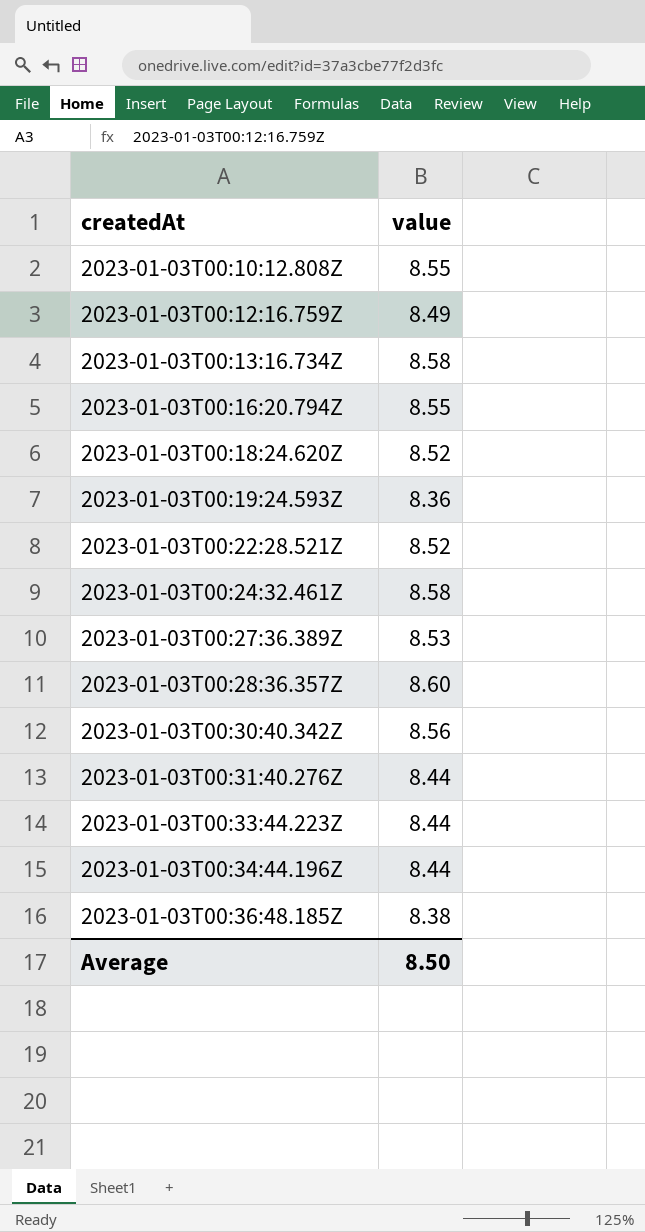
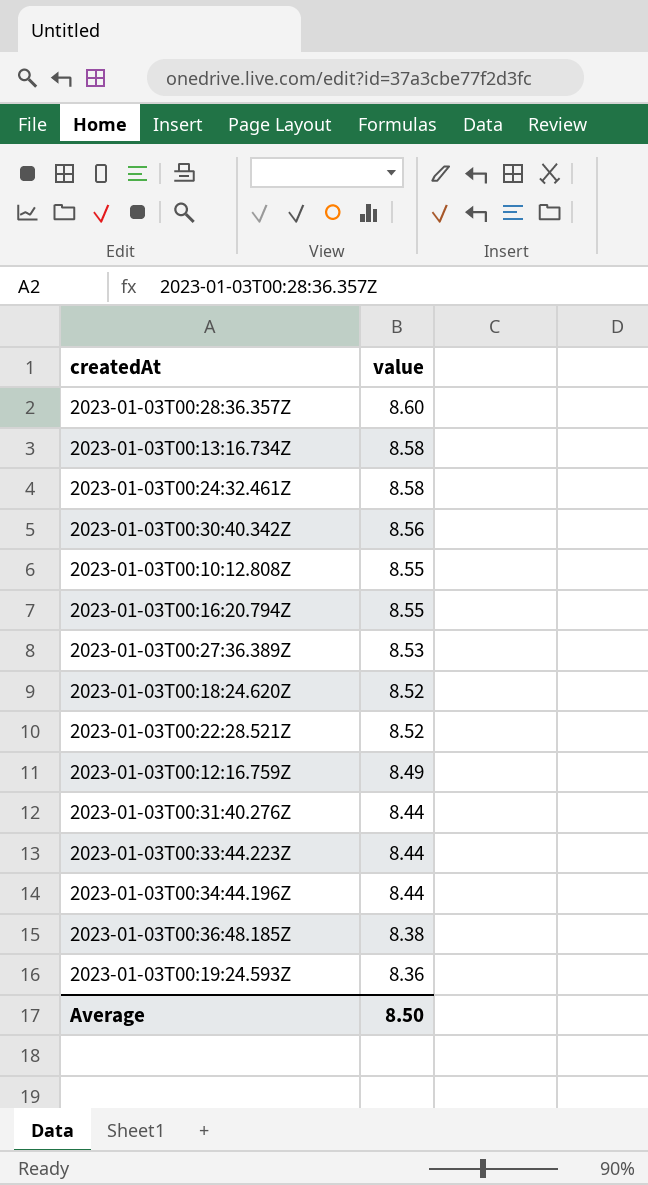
row order: createdAt ascending -> value descending

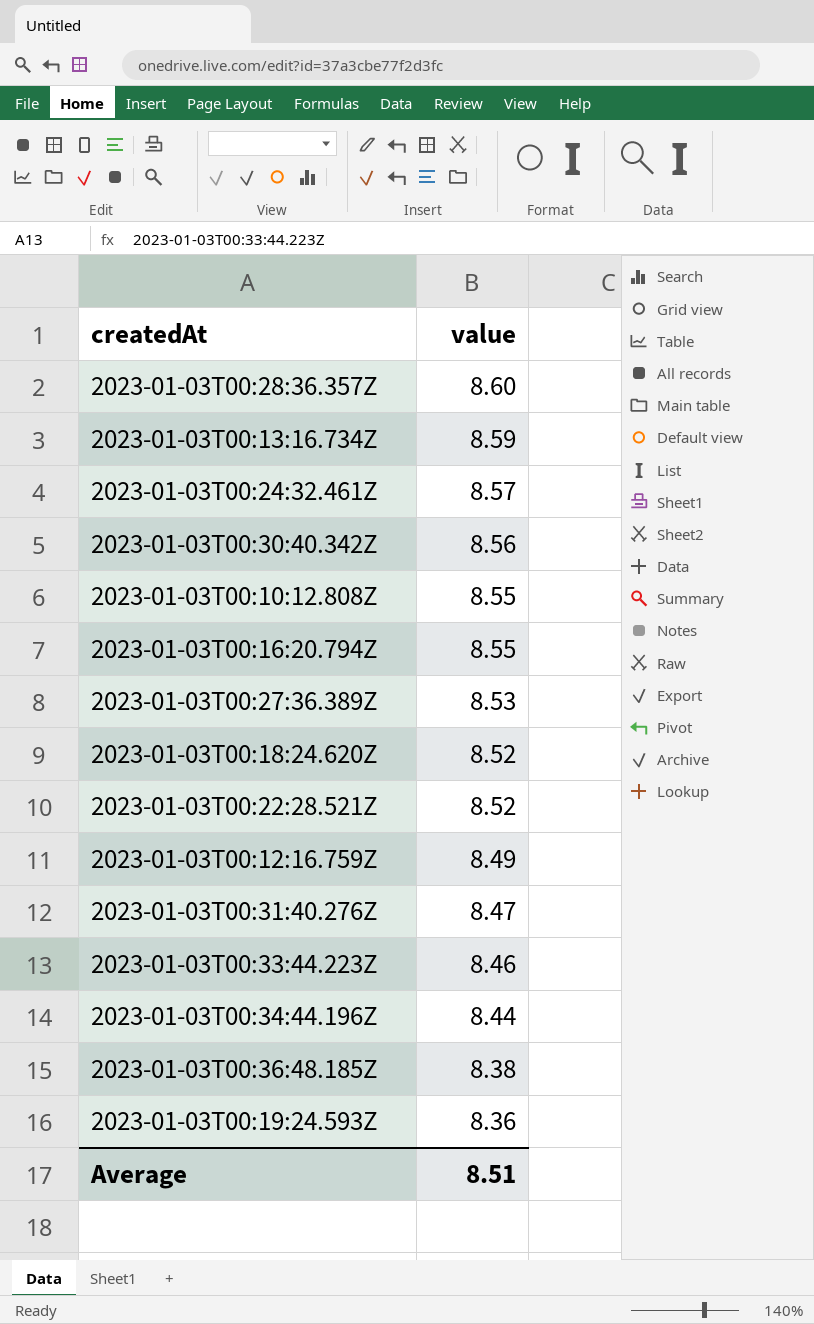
2023-01-03T00:13:16.734Z | value: 8.58 -> 8.59
2023-01-03T00:24:32.461Z | value: 8.58 -> 8.57
2023-01-03T00:31:40.276Z | value: 8.44 -> 8.47
2023-01-03T00:33:44.223Z | value: 8.44 -> 8.46
Average | value: 8.50 -> 8.51

